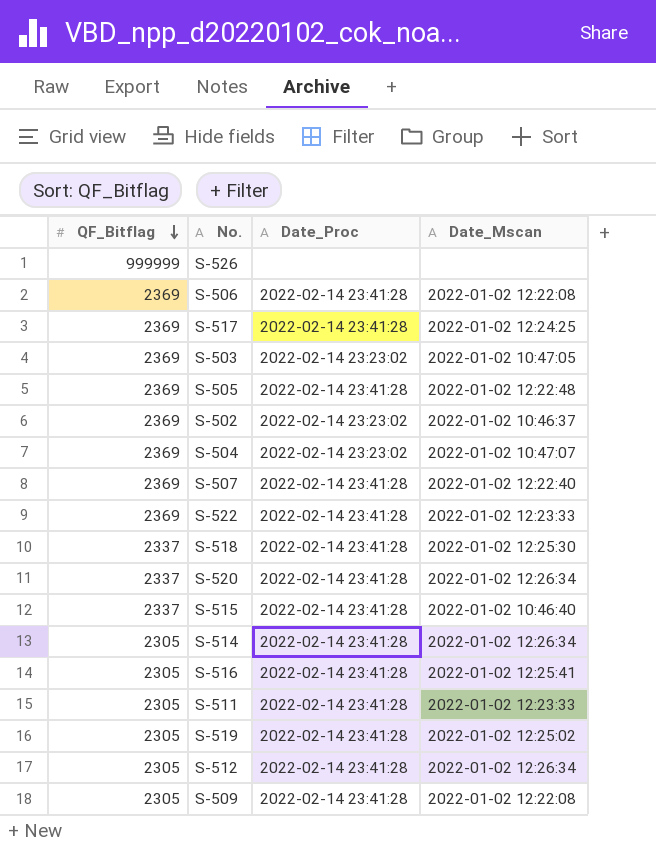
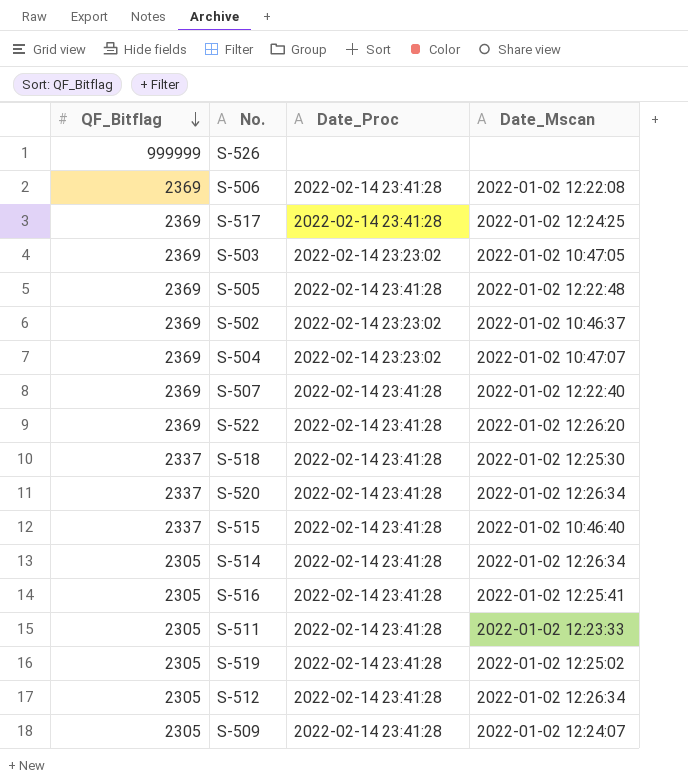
S-522 | Date_Mscan: 2022-01-02 12:23:33 -> 2022-01-02 12:26:20
S-509 | Date_Mscan: 2022-01-02 12:22:08 -> 2022-01-02 12:24:07

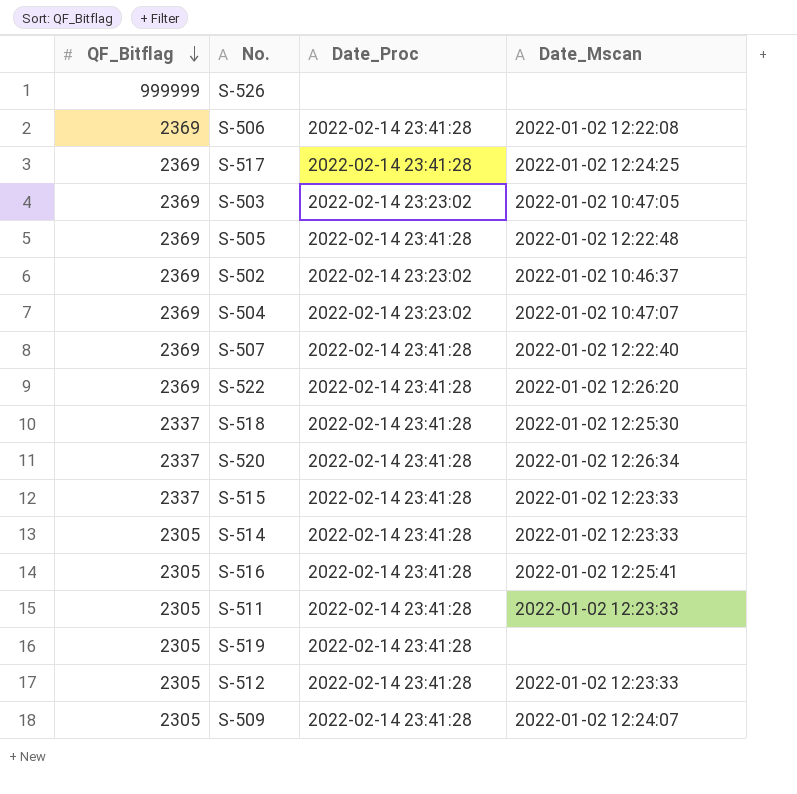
S-515 | Date_Mscan: 2022-01-02 10:46:40 -> 2022-01-02 12:23:33
S-514 | Date_Mscan: 2022-01-02 12:26:34 -> 2022-01-02 12:23:33
S-519 | Date_Mscan: 2022-01-02 12:25:02 -> none
S-512 | Date_Mscan: 2022-01-02 12:26:34 -> 2022-01-02 12:23:33

